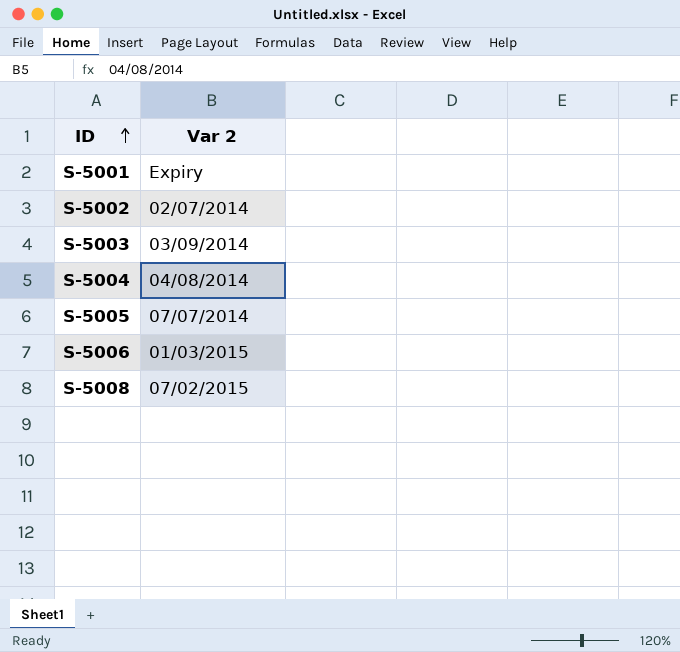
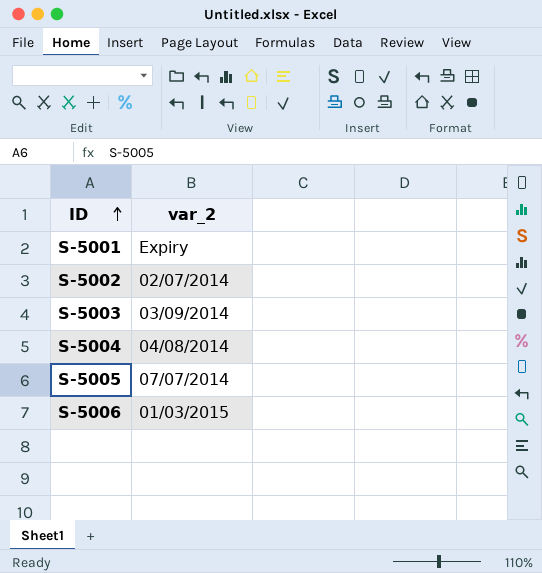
column name: Var 2 -> var_2
row S-5008: 07/02/2015 -> none

